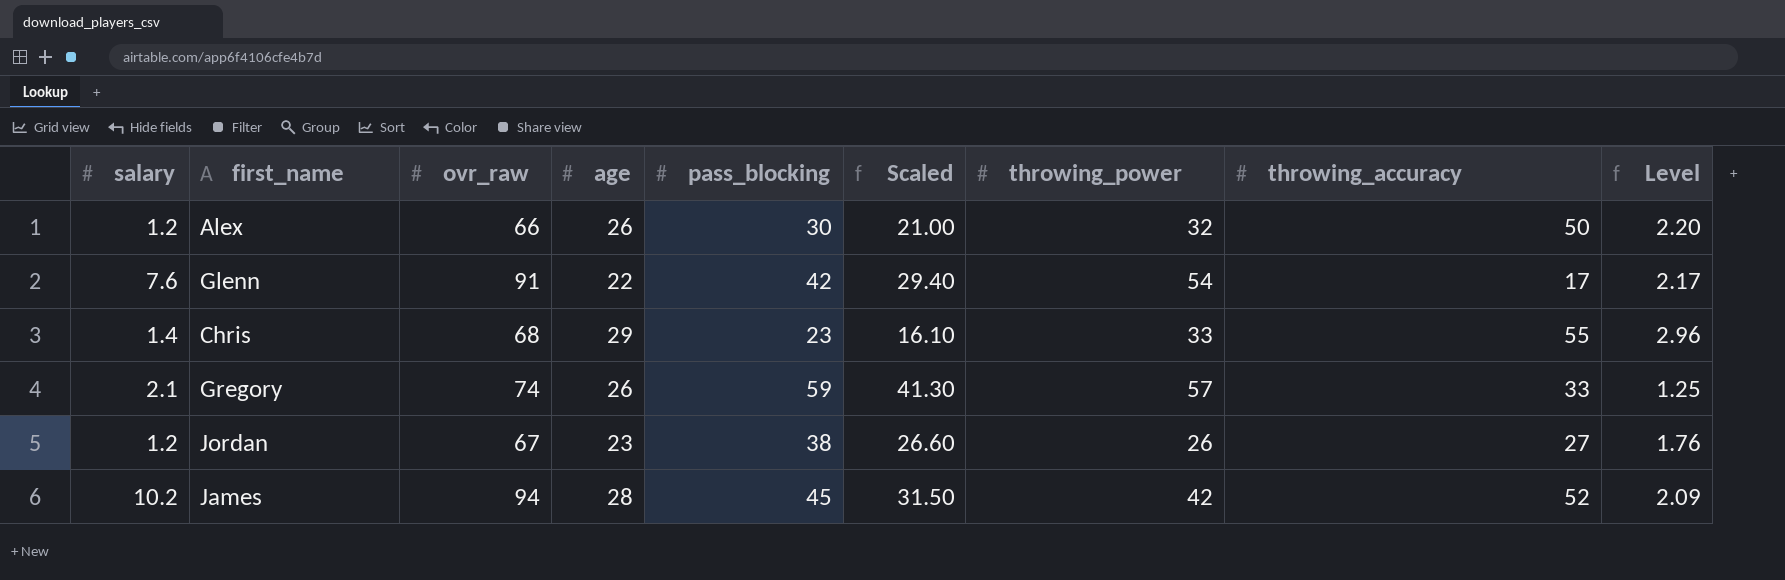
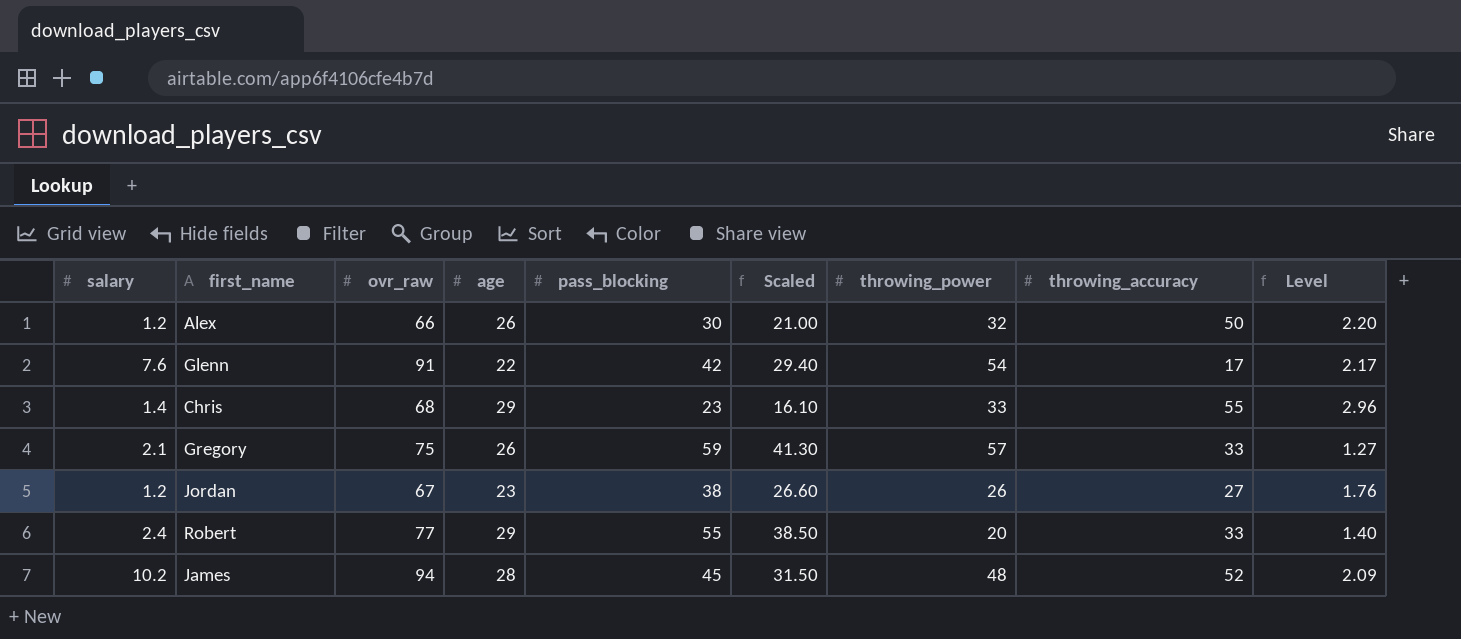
Gregory | ovr_raw: 74 -> 75
Gregory | Level: 1.25 -> 1.27
row Robert: none -> 2.4 | 77 | 29 | 55 | 38.50 | 20 | 33 | 1.40
James | throwing_power: 42 -> 48

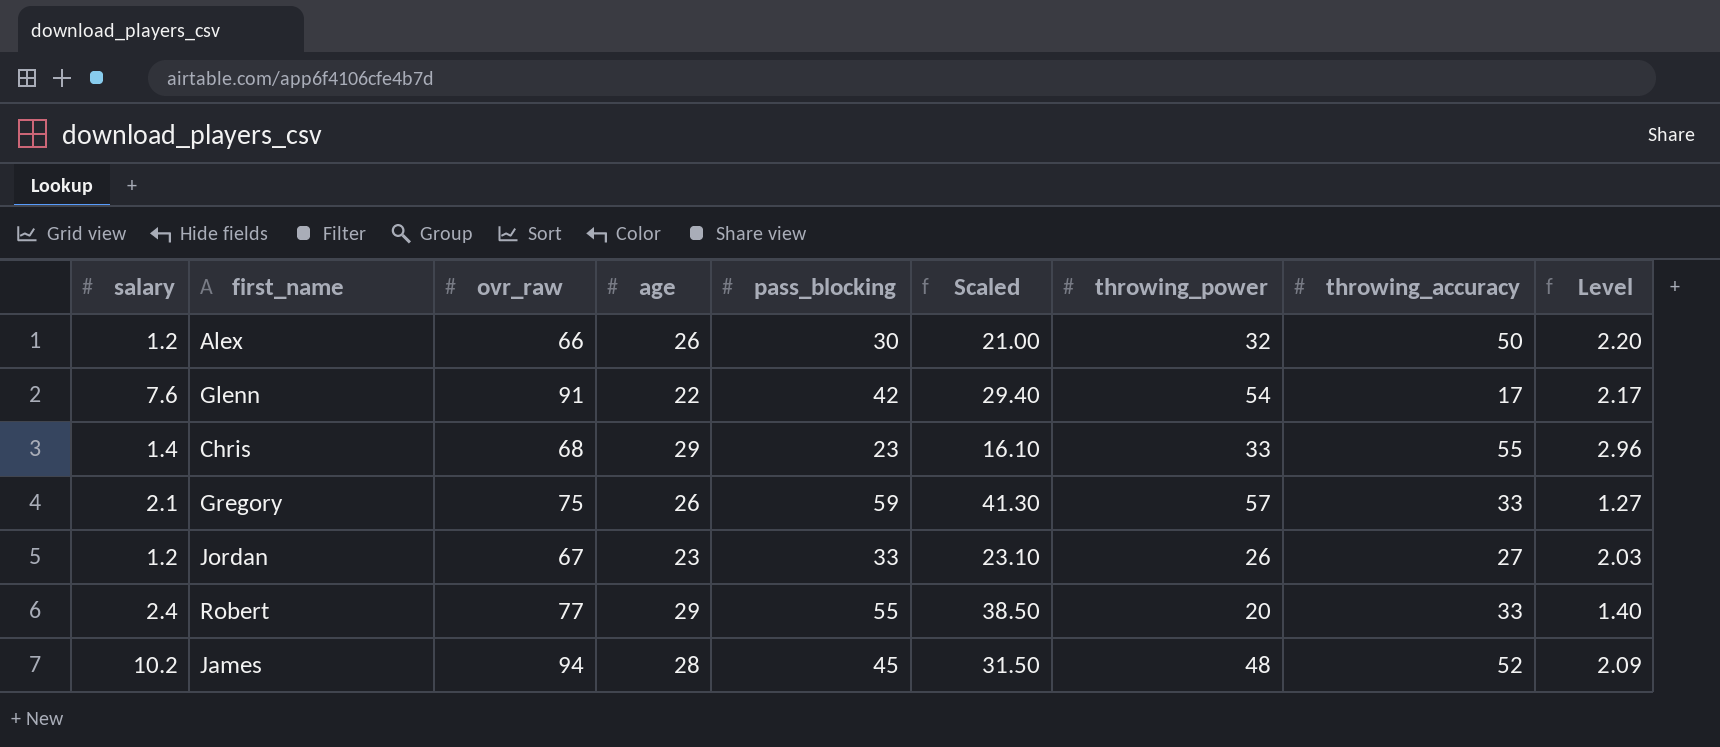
Jordan | pass_blocking: 38 -> 33
Jordan | Scaled: 26.60 -> 23.10
Jordan | Level: 1.76 -> 2.03

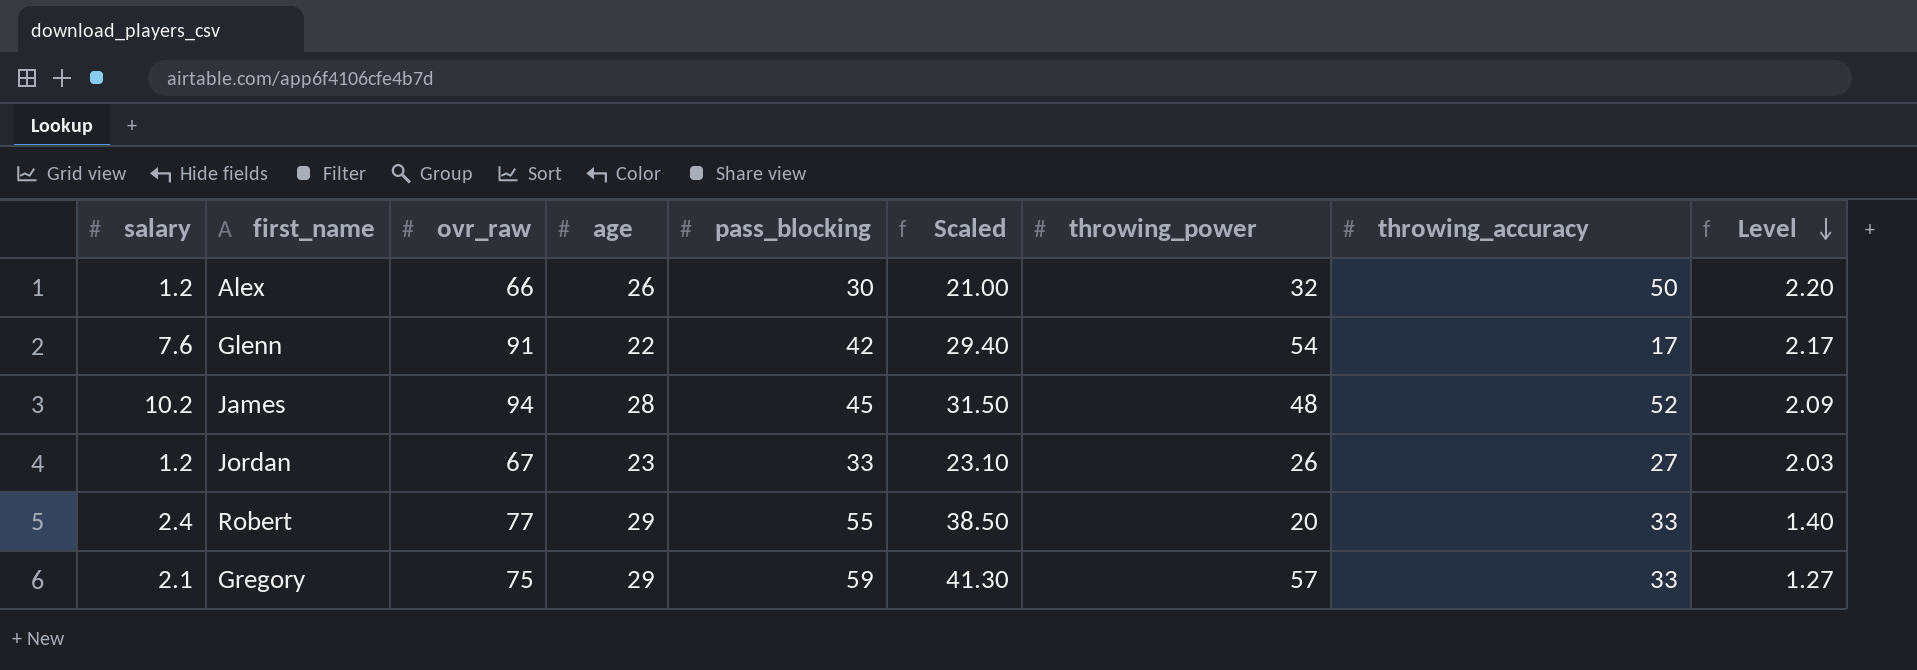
row order: none -> Level descending
row Chris: 1.4 | 68 | 29 | 23 | 16.10 | 33 | 55 | 2.96 -> none
Gregory | age: 26 -> 29

